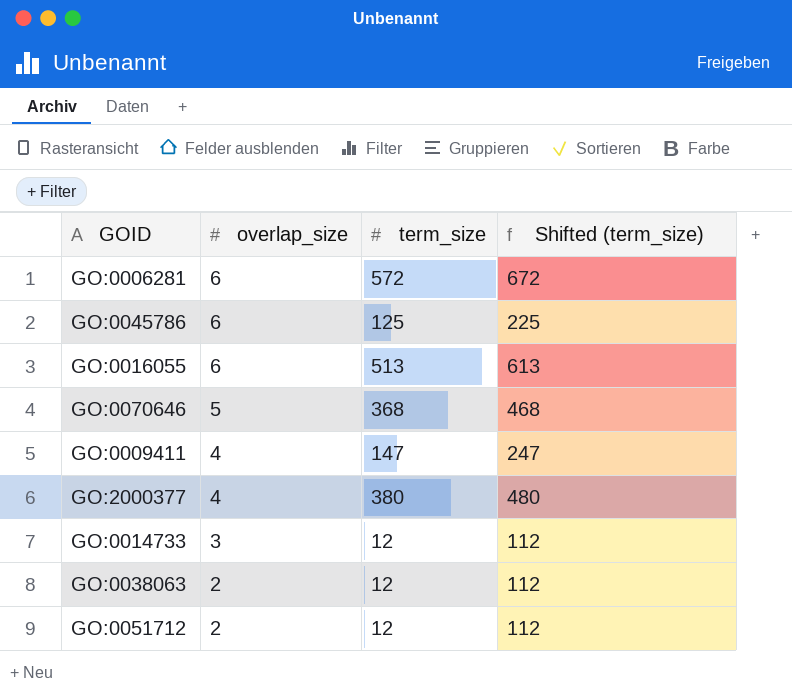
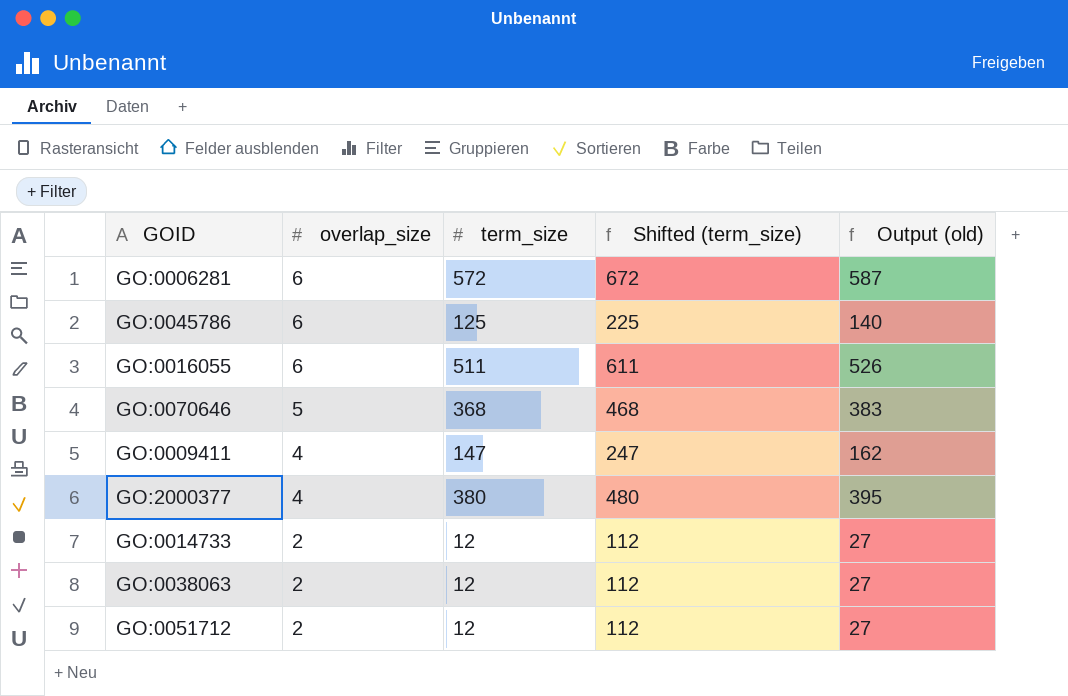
column Output (old) | formula: none -> [term_size] + 15
GO:0016055 | term_size: 513 -> 511
GO:0016055 | Shifted (term_size): 613 -> 611
GO:0014733 | overlap_size: 3 -> 2

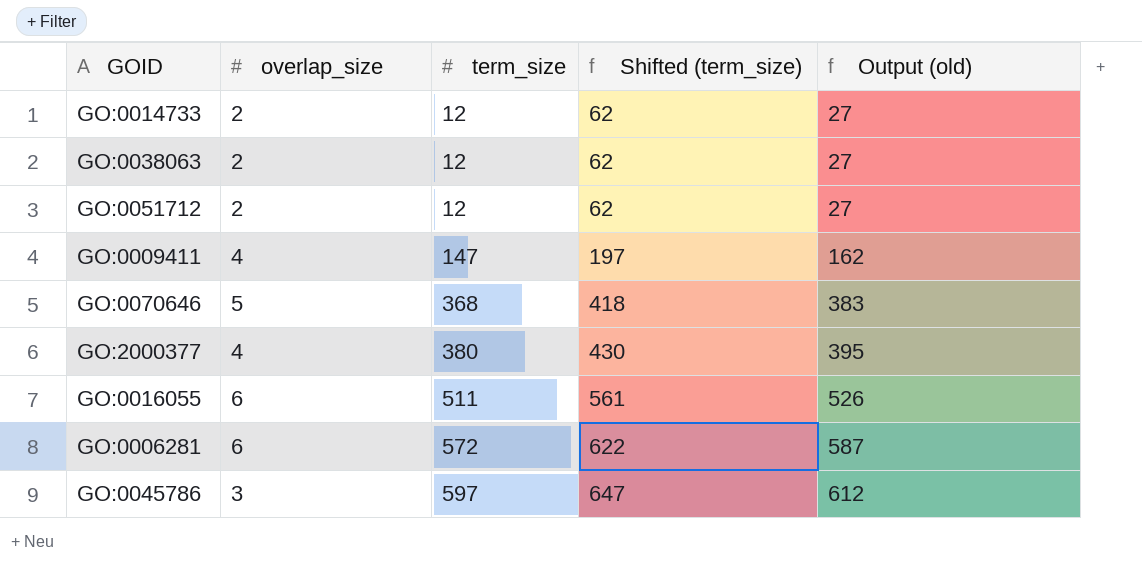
row order: overlap_size descending -> term_size ascending
column Shifted (term_size) | formula: [term_size] + 100 -> [term_size] + 50
GO:0045786 | overlap_size: 6 -> 3
GO:0045786 | term_size: 125 -> 597
GO:0045786 | Output (old): 140 -> 612

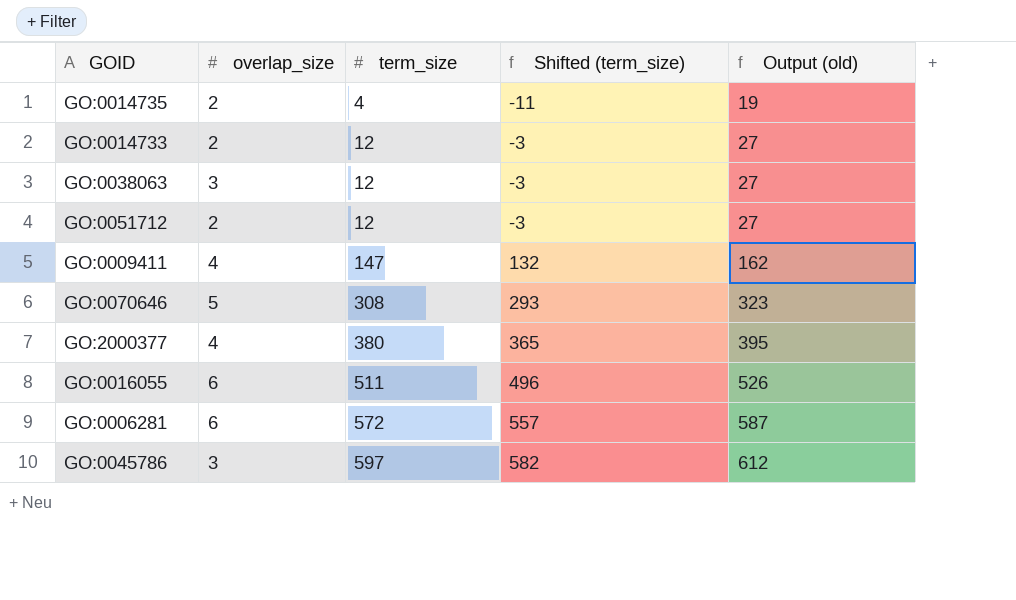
column Shifted (term_size) | formula: [term_size] + 50 -> [term_size] - 15
row GO:0014735: none -> 2 | 4 | -11 | 19
GO:0038063 | overlap_size: 2 -> 3
GO:0070646 | term_size: 368 -> 308
GO:0070646 | Output (old): 383 -> 323

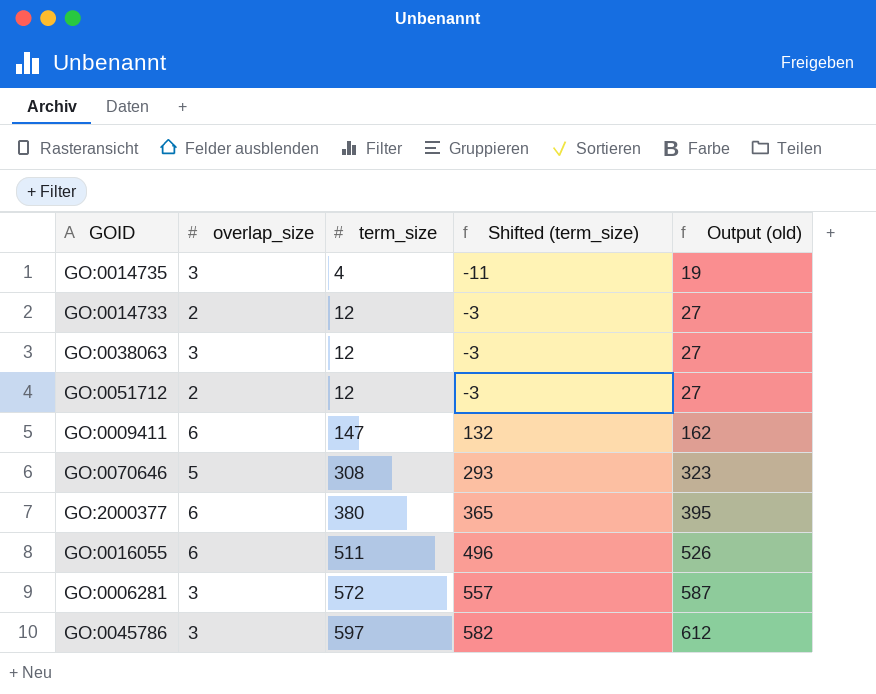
GO:0014735 | overlap_size: 2 -> 3
GO:0009411 | overlap_size: 4 -> 6
GO:2000377 | overlap_size: 4 -> 6
GO:0006281 | overlap_size: 6 -> 3

